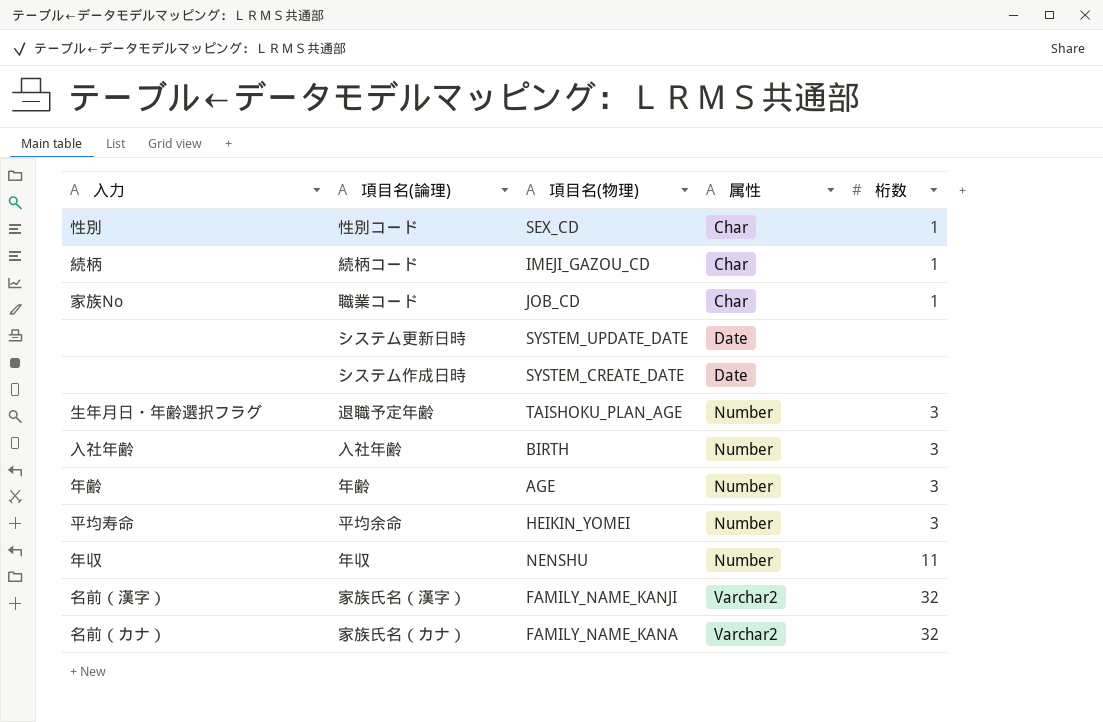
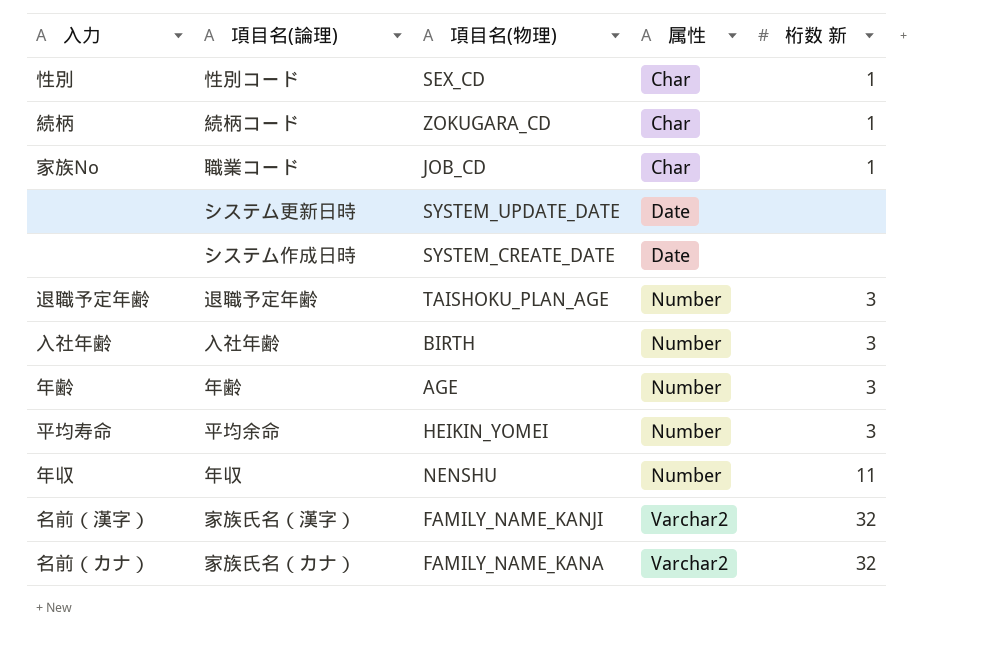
column name: 桁数 -> 桁数 新
続柄コード | 項目名(物理): IMEJI_GAZOU_CD -> ZOKUGARA_CD
退職予定年齢 | 入力: 生年月日・年齢選択フラグ -> 退職予定年齢

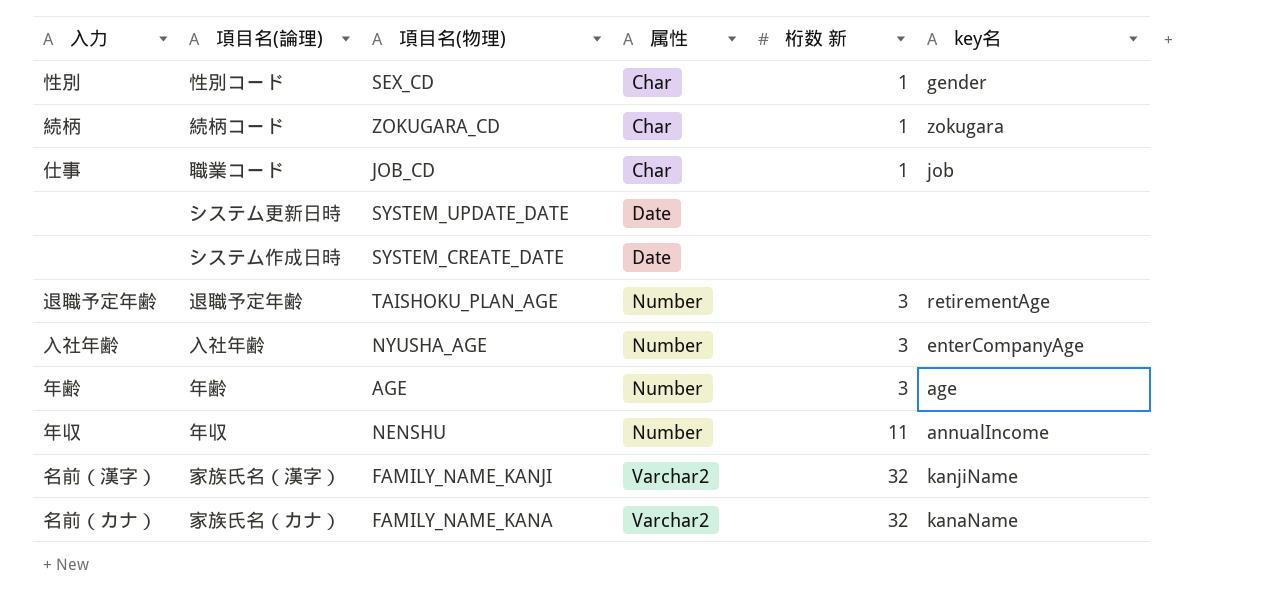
column key名 | position: none -> 6
row 平均余命: 平均寿命 | HEIKIN_YOMEI | Number | 3 -> none
職業コード | 入力: 家族No -> 仕事
入社年齢 | 項目名(物理): BIRTH -> NYUSHA_AGE

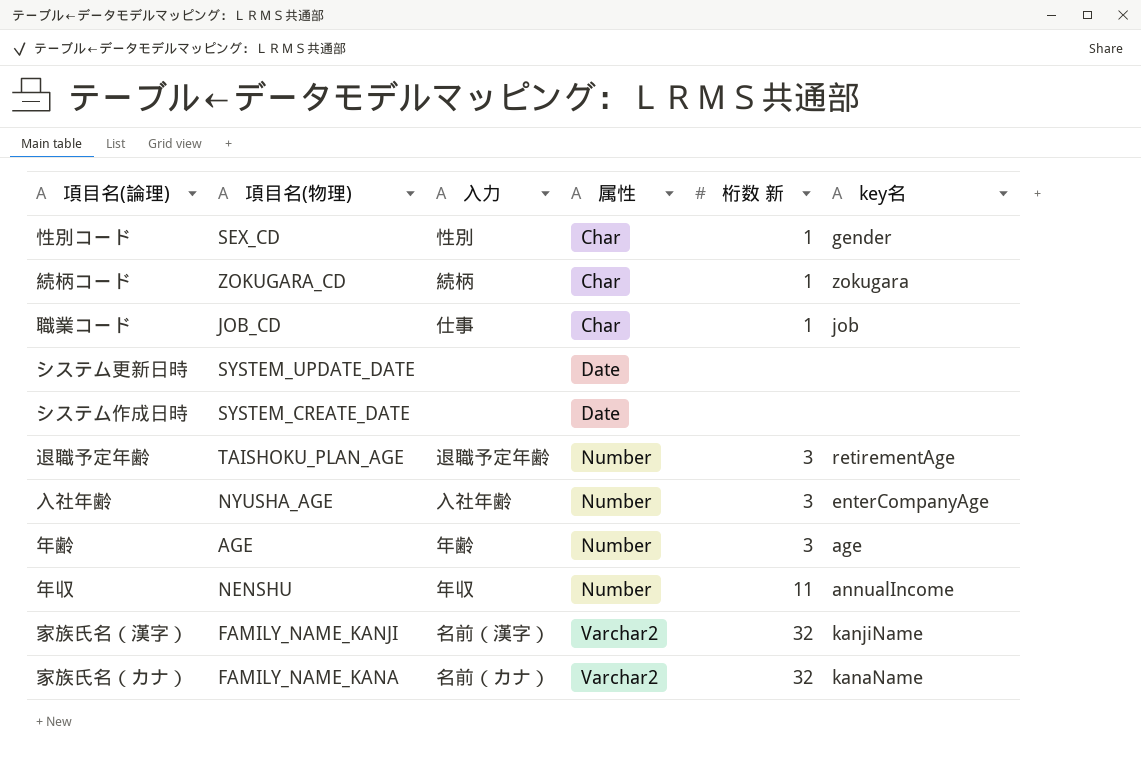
column 入力 | position: 1 -> 3

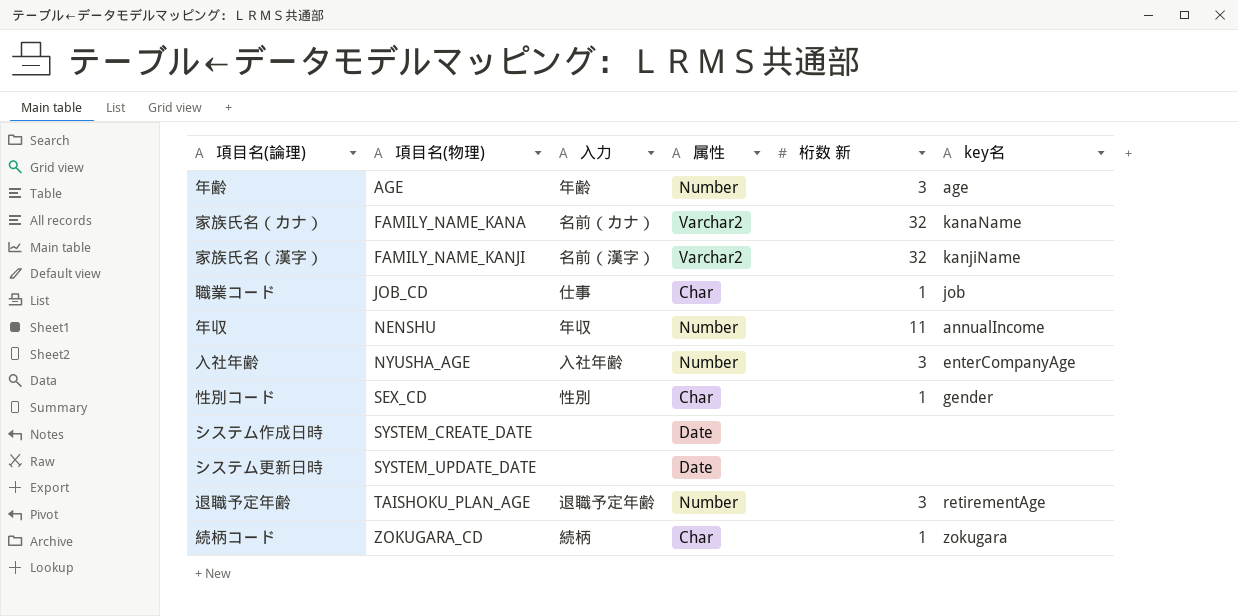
row order: 属性 ascending -> 項目名(物理) ascending

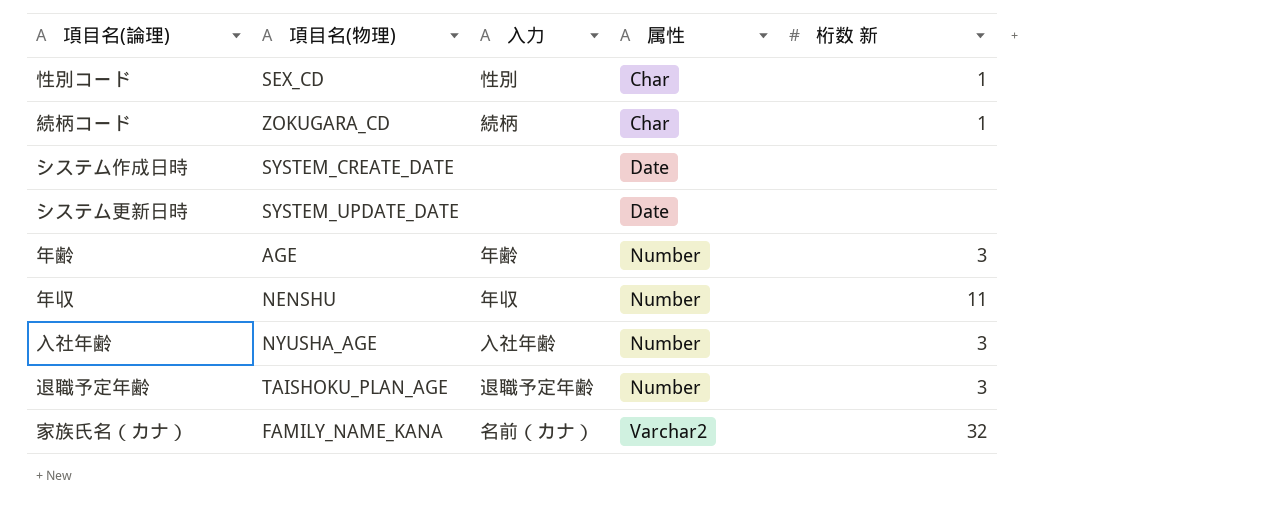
row order: 項目名(物理) ascending -> 属性 ascending
column key名 | position: 6 -> none
row 家族氏名（漢字）: FAMILY_NAME_KANJI | 名前（漢字） | Varchar2 | 32 | kanjiName -> none
row 職業コード: JOB_CD | 仕事 | Char | 1 | job -> none

